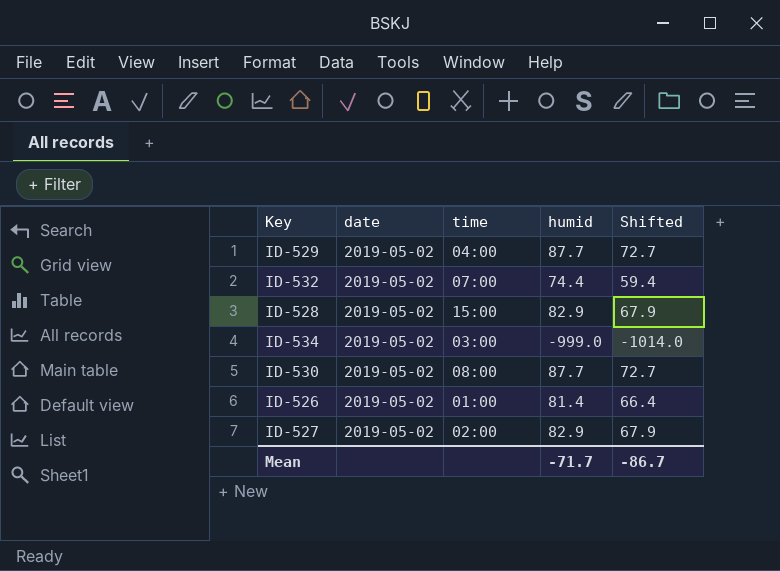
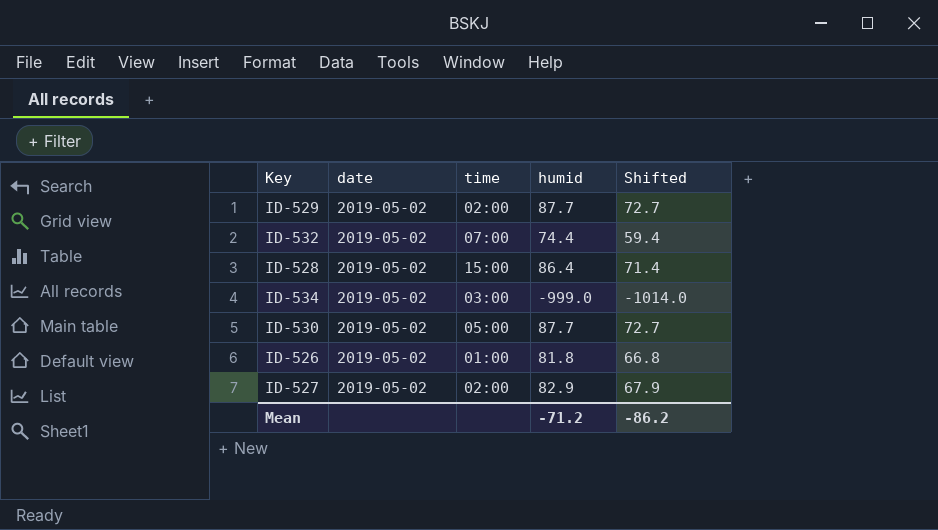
ID-529 | time: 04:00 -> 02:00
ID-528 | humid: 82.9 -> 86.4
ID-528 | Shifted: 67.9 -> 71.4
ID-530 | time: 08:00 -> 05:00
ID-526 | humid: 81.4 -> 81.8
ID-526 | Shifted: 66.4 -> 66.8
Mean | humid: -71.7 -> -71.2
Mean | Shifted: -86.7 -> -86.2

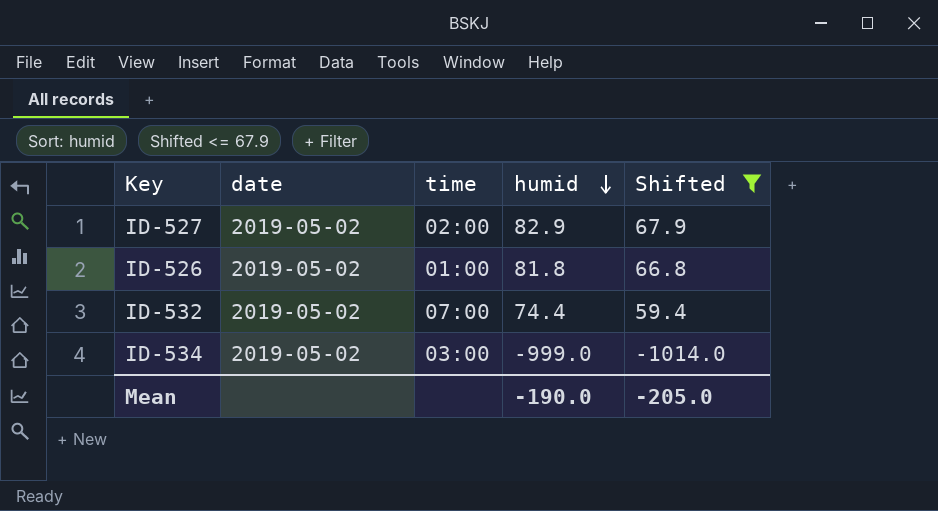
filter: none -> Shifted <= 67.9
row order: none -> humid descending
Mean | humid: -71.2 -> -190.0
Mean | Shifted: -86.2 -> -205.0

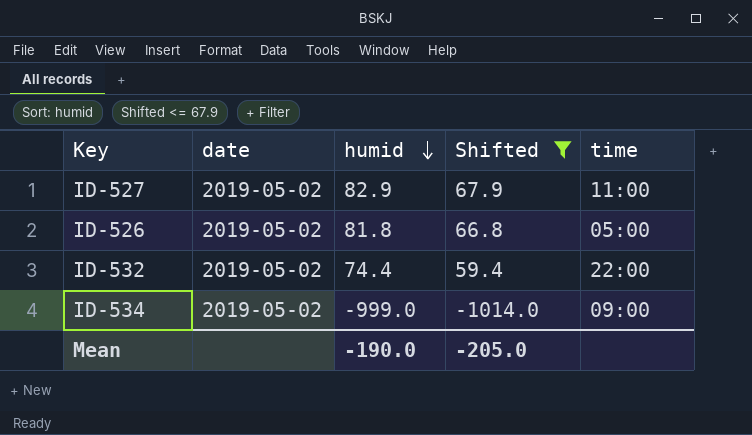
column time | position: 3 -> 5
ID-527 | time: 02:00 -> 11:00
ID-526 | time: 01:00 -> 05:00
ID-532 | time: 07:00 -> 22:00
ID-534 | time: 03:00 -> 09:00

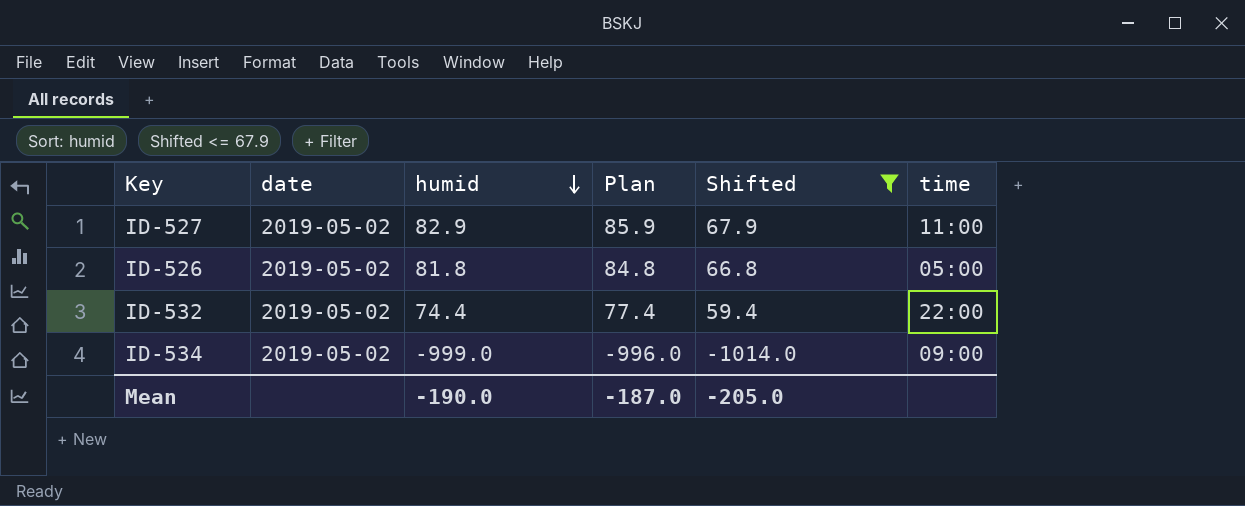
column Plan | formula: none -> [humid] + 3

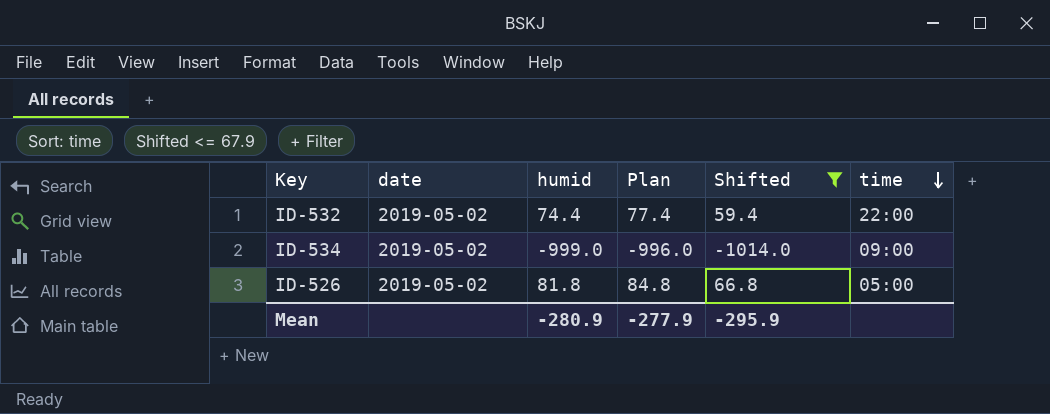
row order: humid descending -> time descending
row ID-527: 2019-05-02 | 82.9 | 85.9 | 67.9 | 11:00 -> none
Mean | humid: -190.0 -> -280.9
Mean | Plan: -187.0 -> -277.9
Mean | Shifted: -205.0 -> -295.9

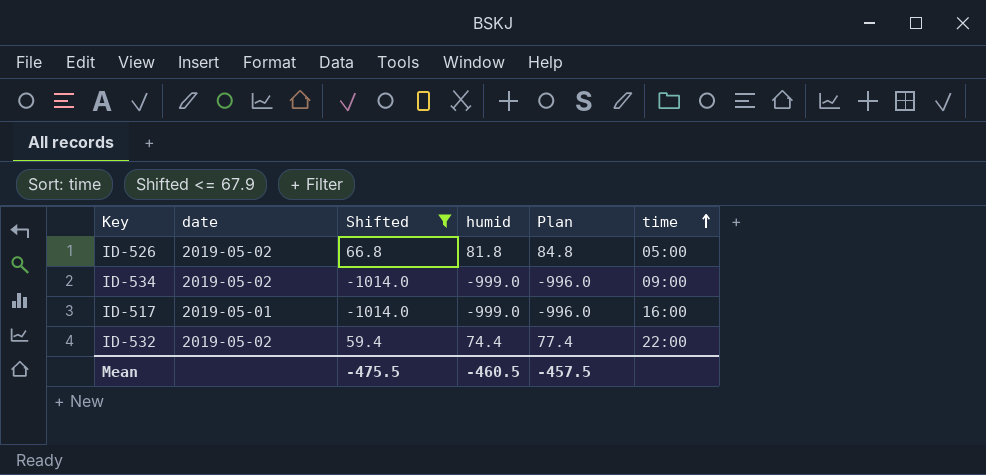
row order: time descending -> time ascending
column Shifted | position: 5 -> 3
row ID-517: none -> 2019-05-01 | -1014.0 | -999.0 | -996.0 | 16:00
Mean | Shifted: -295.9 -> -475.5
Mean | humid: -280.9 -> -460.5
Mean | Plan: -277.9 -> -457.5

